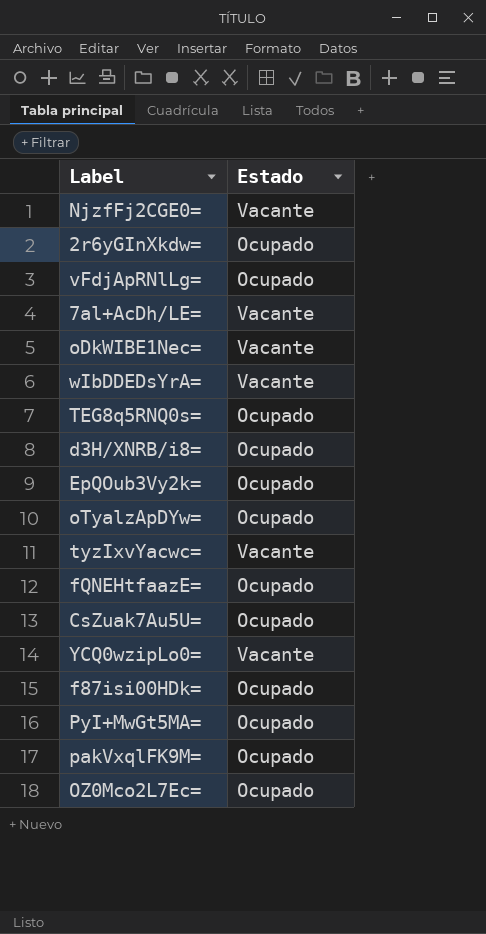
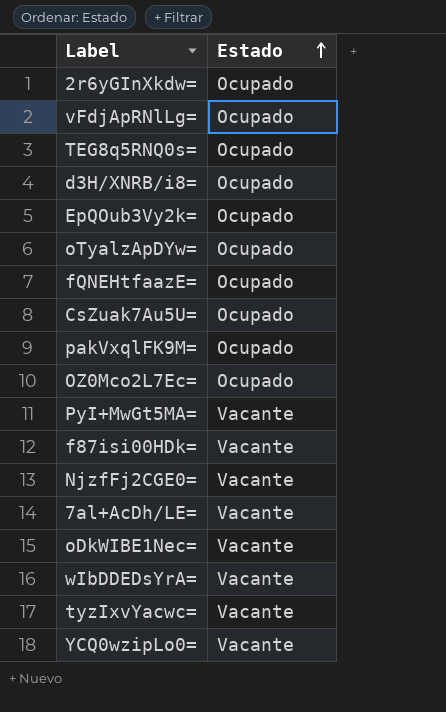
row order: none -> Estado ascending
PyI+MwGt5MA= | Estado: Ocupado -> Vacante
f87isi00HDk= | Estado: Ocupado -> Vacante

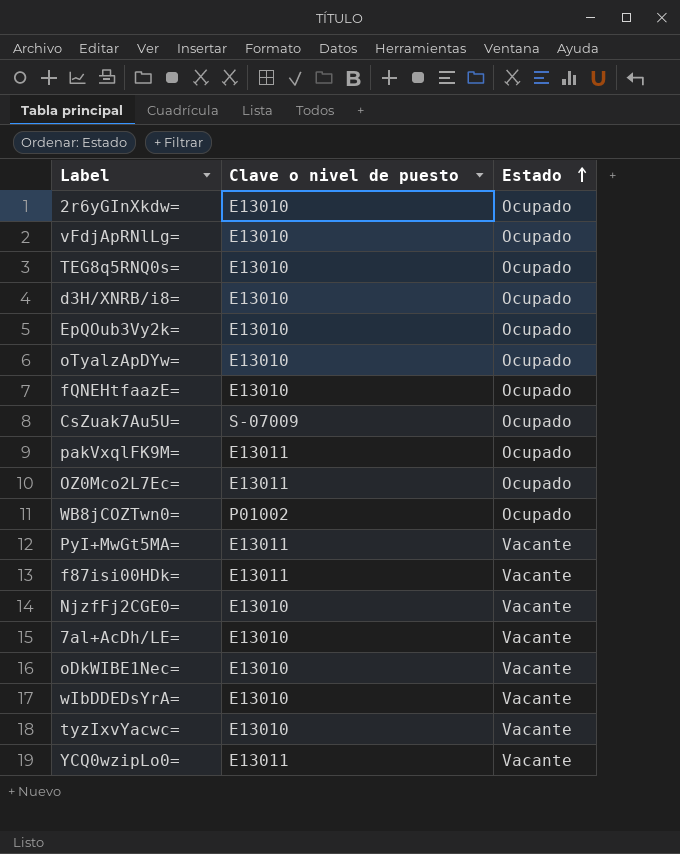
column Clave o nivel de puesto | position: none -> 2
row WB8jCOZTwn0=: none -> P01002 | Ocupado

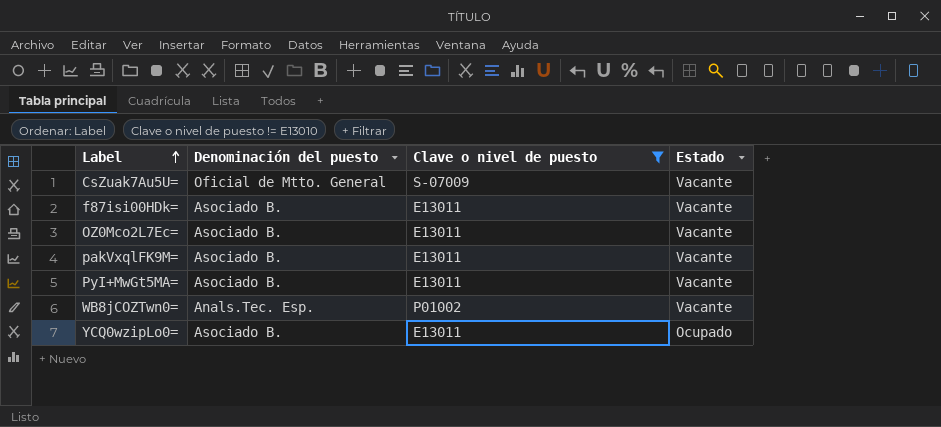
filter: none -> Clave o nivel de puesto != E13010
row order: Estado ascending -> Label ascending
column Denominación del puesto | position: none -> 2
CsZuak7Au5U= | Estado: Ocupado -> Vacante
OZ0Mco2L7Ec= | Estado: Ocupado -> Vacante
pakVxqlFK9M= | Estado: Ocupado -> Vacante
WB8jCOZTwn0= | Estado: Ocupado -> Vacante
YCQ0wzipLo0= | Estado: Vacante -> Ocupado

